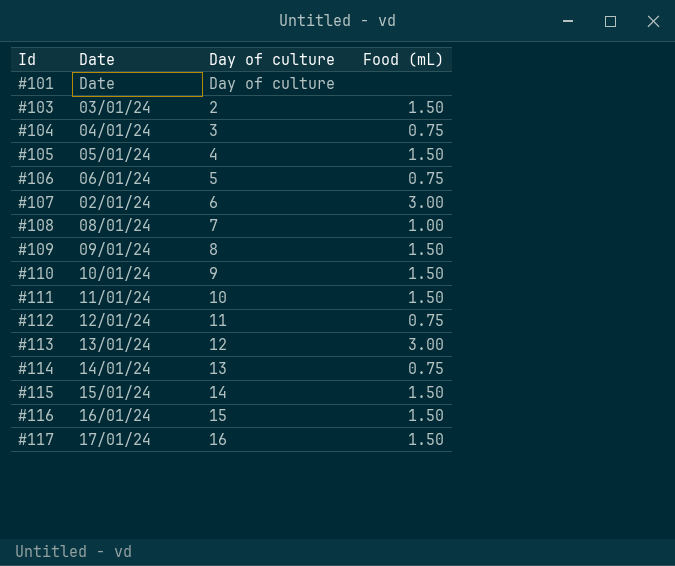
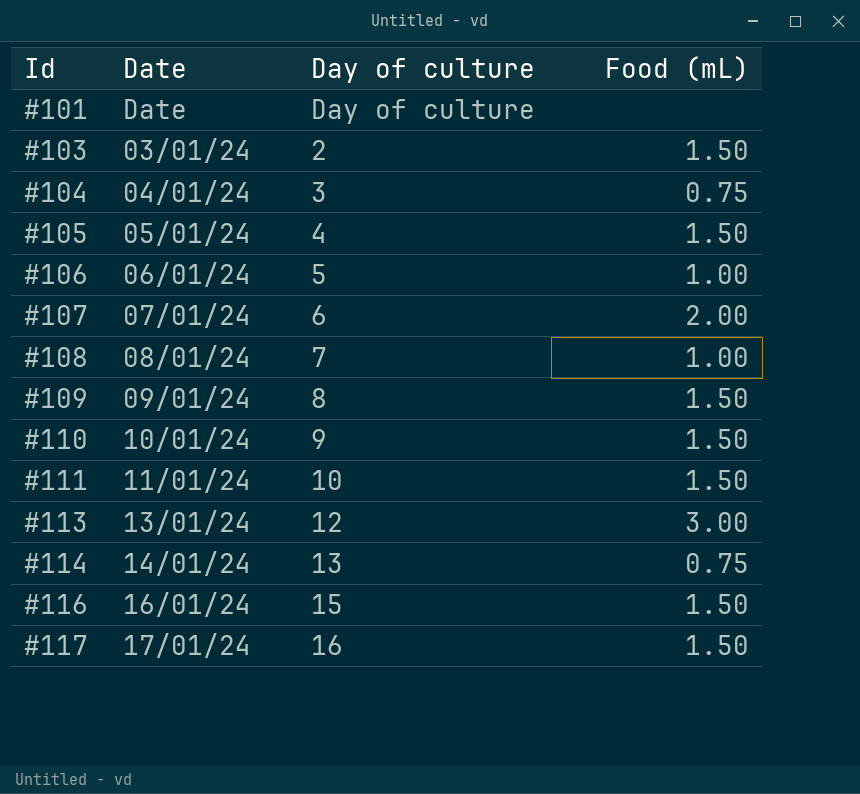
row #112: 12/01/24 | 11 | 0.75 -> none
row #115: 15/01/24 | 14 | 1.50 -> none
#106 | Food (mL): 0.75 -> 1.00
#107 | Date: 02/01/24 -> 07/01/24
#107 | Food (mL): 3.00 -> 2.00

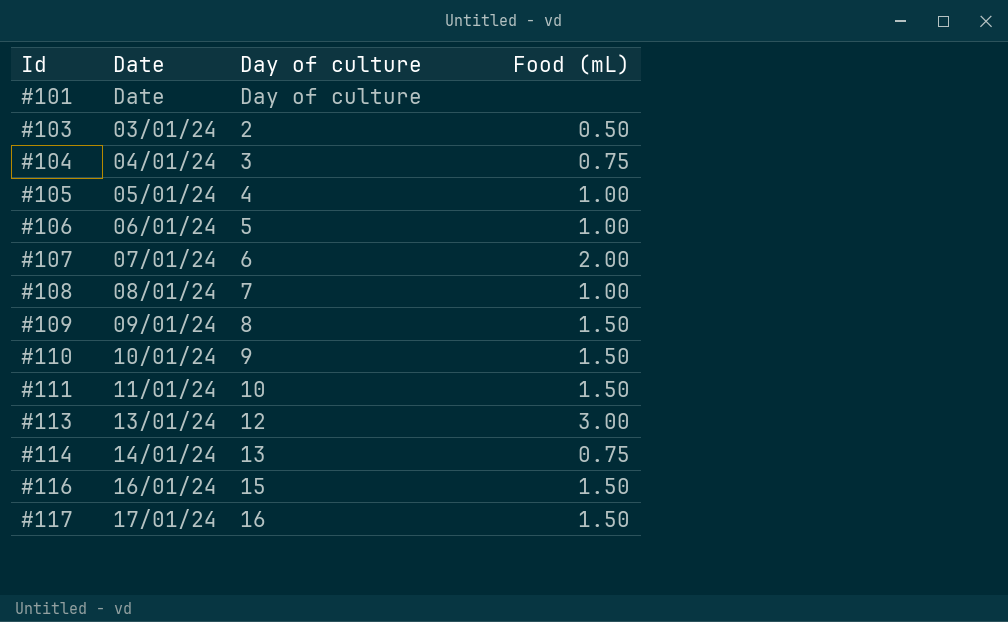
#103 | Food (mL): 1.50 -> 0.50
#105 | Food (mL): 1.50 -> 1.00

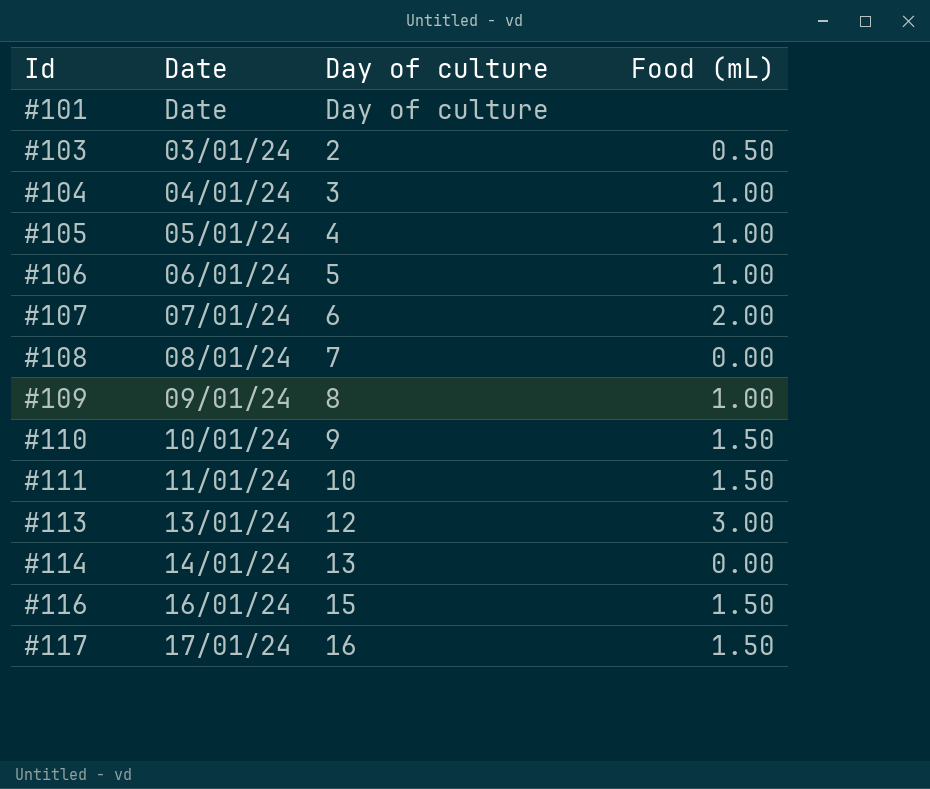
#104 | Food (mL): 0.75 -> 1.00
#108 | Food (mL): 1.00 -> 0.00
#109 | Food (mL): 1.50 -> 1.00
#114 | Food (mL): 0.75 -> 0.00

